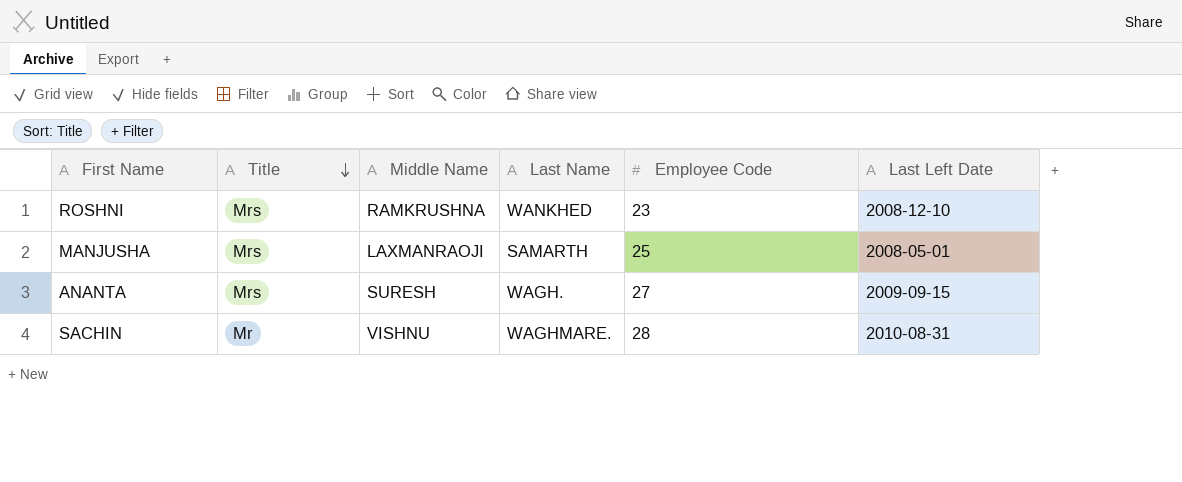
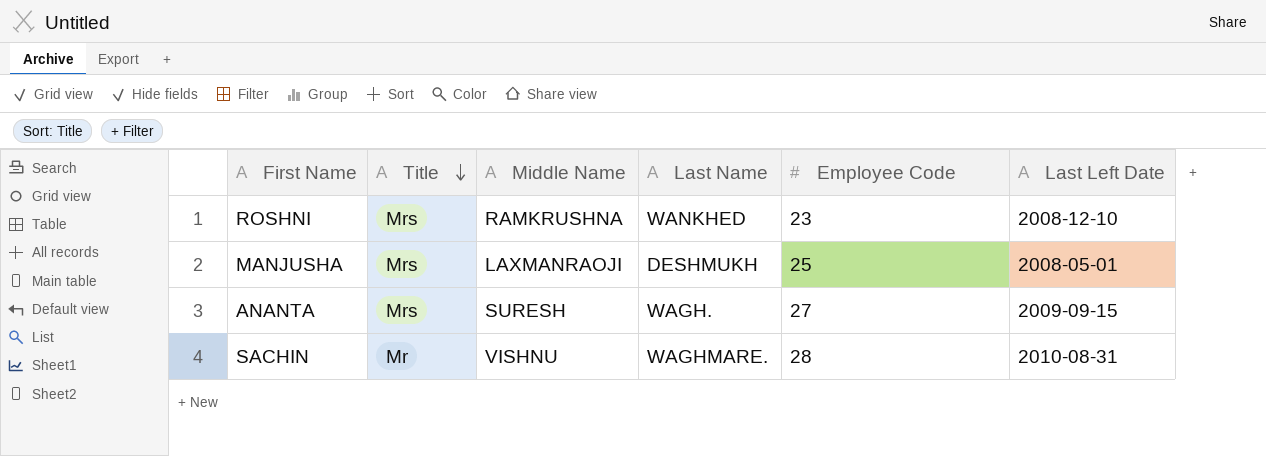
MANJUSHA | Last Name: SAMARTH -> DESHMUKH

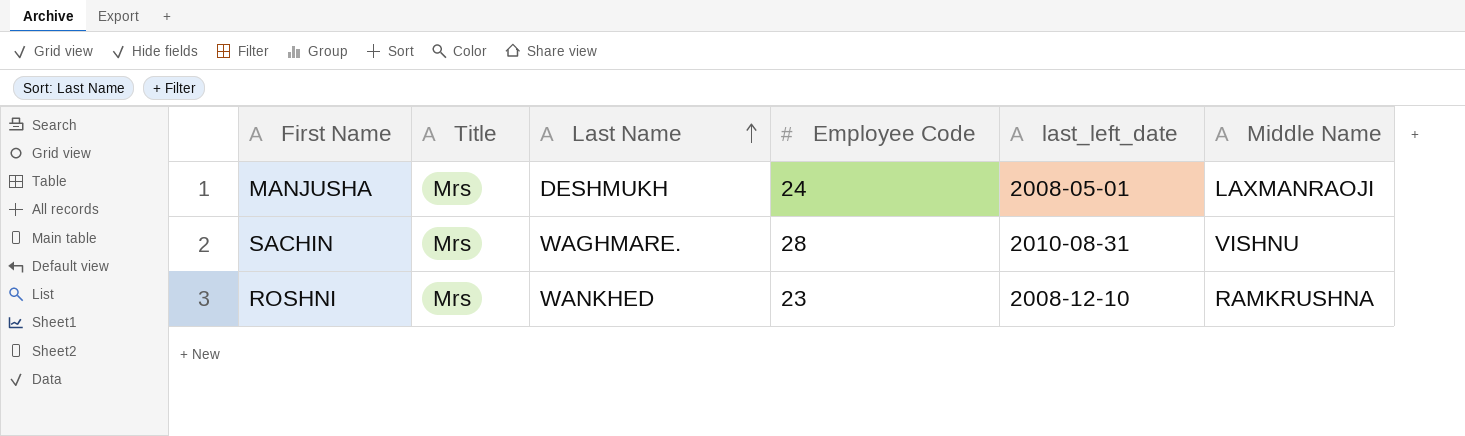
row order: Title descending -> Last Name ascending
column name: Last Left Date -> last_left_date
column Middle Name | position: 3 -> 6
row ANANTA: Mrs | SURESH | WAGH. | 27 | 2009-09-15 -> none
MANJUSHA | Employee Code: 25 -> 24
SACHIN | Title: Mr -> Mrs

